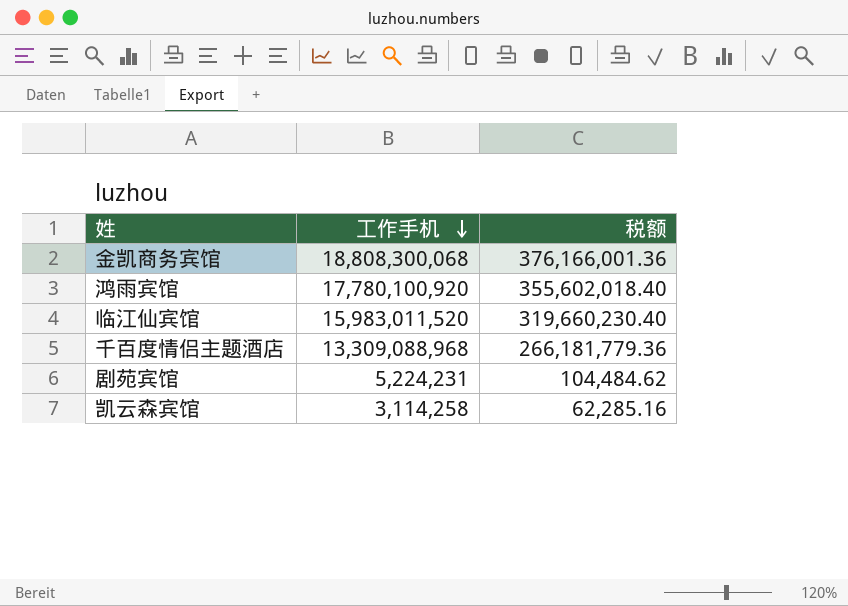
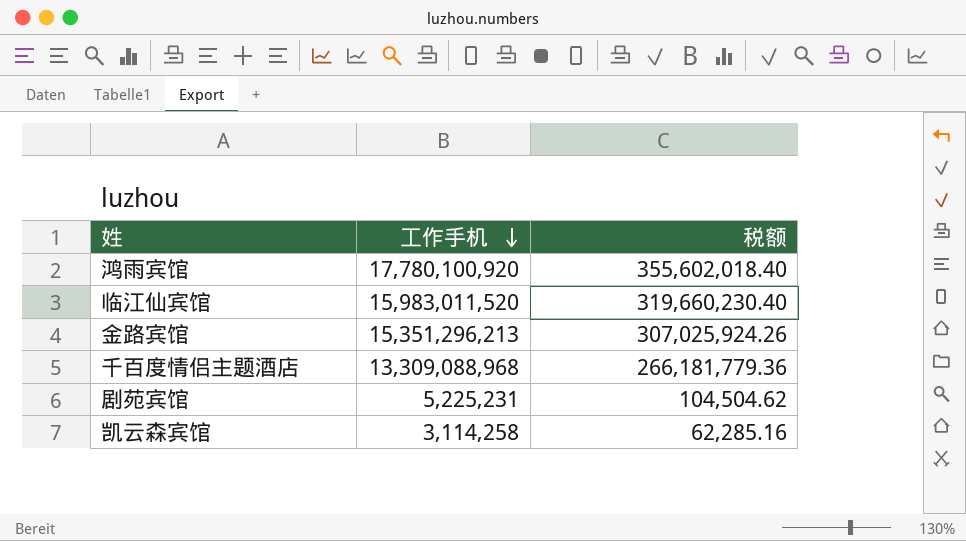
row 金凯商务宾馆: 18,808,300,068 | 376,166,001.36 -> none
row 金路宾馆: none -> 15,351,296,213 | 307,025,924.26
剧苑宾馆 | 工作手机: 5,224,231 -> 5,225,231
剧苑宾馆 | 税额: 104,484.62 -> 104,504.62

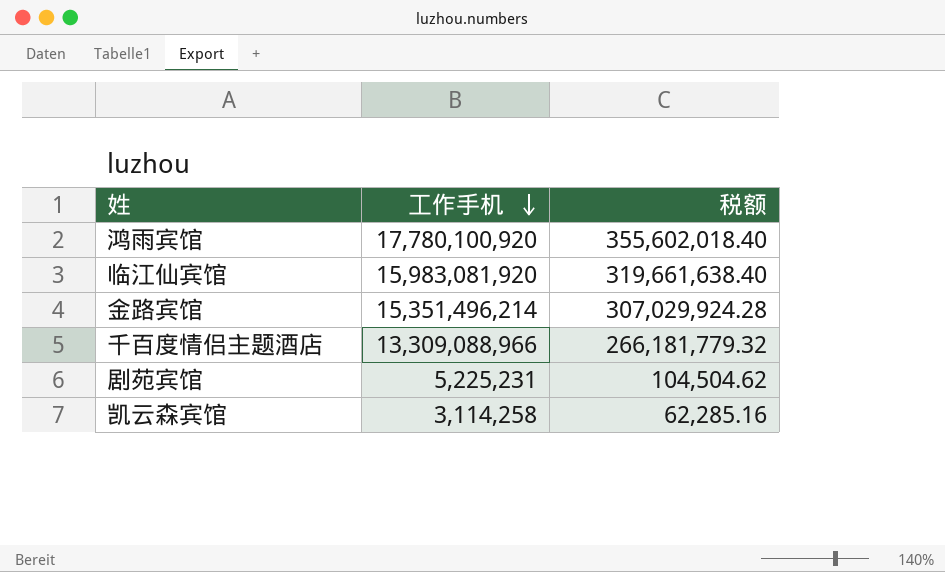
临江仙宾馆 | 工作手机: 15,983,011,520 -> 15,983,081,920
临江仙宾馆 | 税额: 319,660,230.40 -> 319,661,638.40
金路宾馆 | 工作手机: 15,351,296,213 -> 15,351,496,214
金路宾馆 | 税额: 307,025,924.26 -> 307,029,924.28
千百度情侣主题酒店 | 工作手机: 13,309,088,968 -> 13,309,088,966
千百度情侣主题酒店 | 税额: 266,181,779.36 -> 266,181,779.32

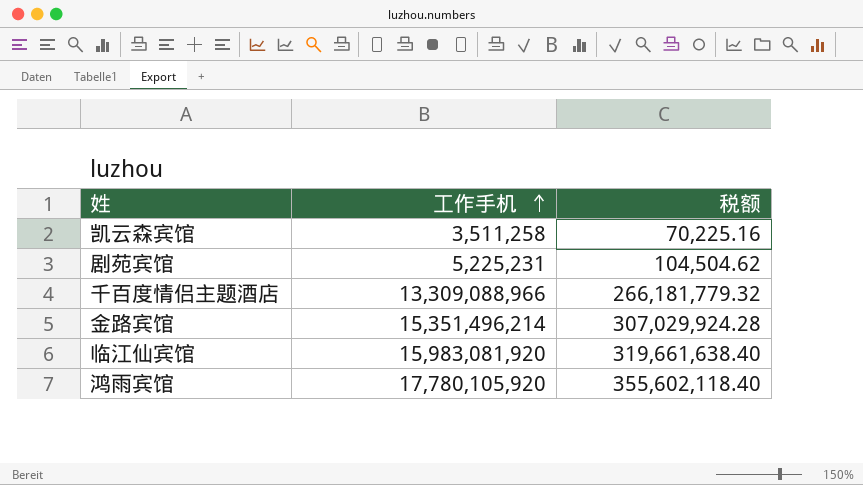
row order: 工作手机 descending -> 工作手机 ascending
凯云森宾馆 | 工作手机: 3,114,258 -> 3,511,258
凯云森宾馆 | 税额: 62,285.16 -> 70,225.16
鸿雨宾馆 | 工作手机: 17,780,100,920 -> 17,780,105,920
鸿雨宾馆 | 税额: 355,602,018.40 -> 355,602,118.40

